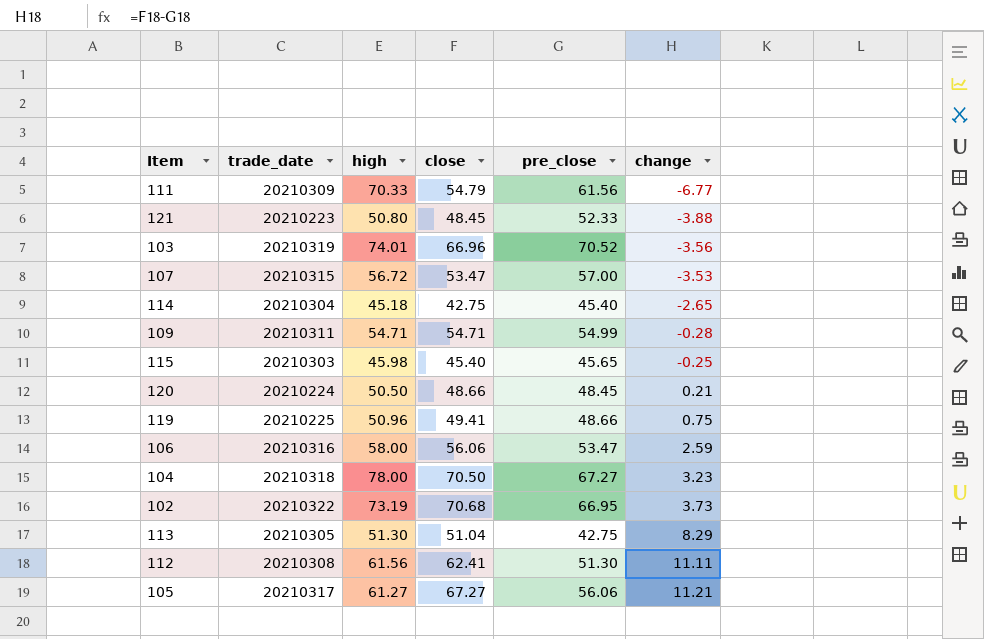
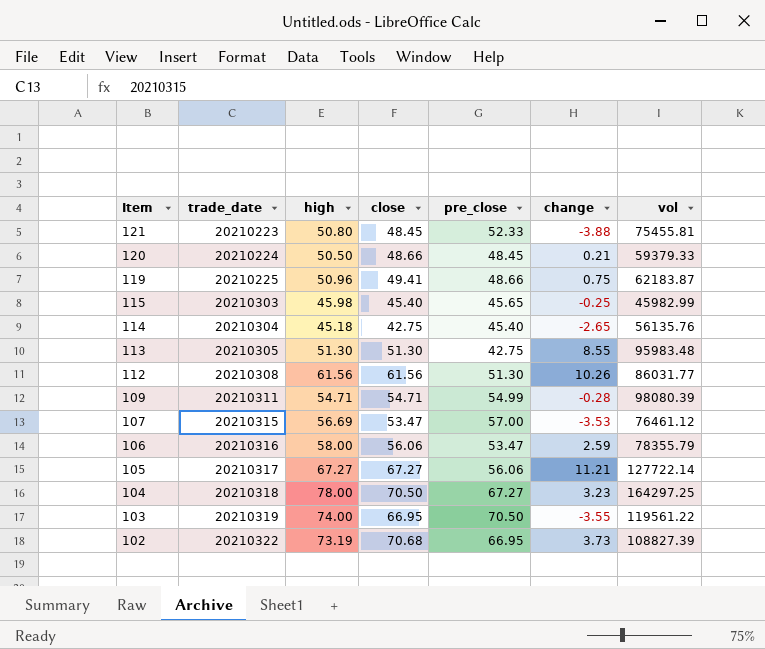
row order: change ascending -> Item descending
column vol | position: none -> 7
row 111: 20210309 | 70.33 | 54.79 | 61.56 | -6.77 -> none
113 | close: 51.04 -> 51.30
113 | change: 8.29 -> 8.55
112 | close: 62.41 -> 61.56
112 | change: 11.11 -> 10.26
107 | high: 56.72 -> 56.69
105 | high: 61.27 -> 67.27
103 | high: 74.01 -> 74.00
103 | close: 66.96 -> 66.95
103 | pre_close: 70.52 -> 70.50
103 | change: -3.56 -> -3.55

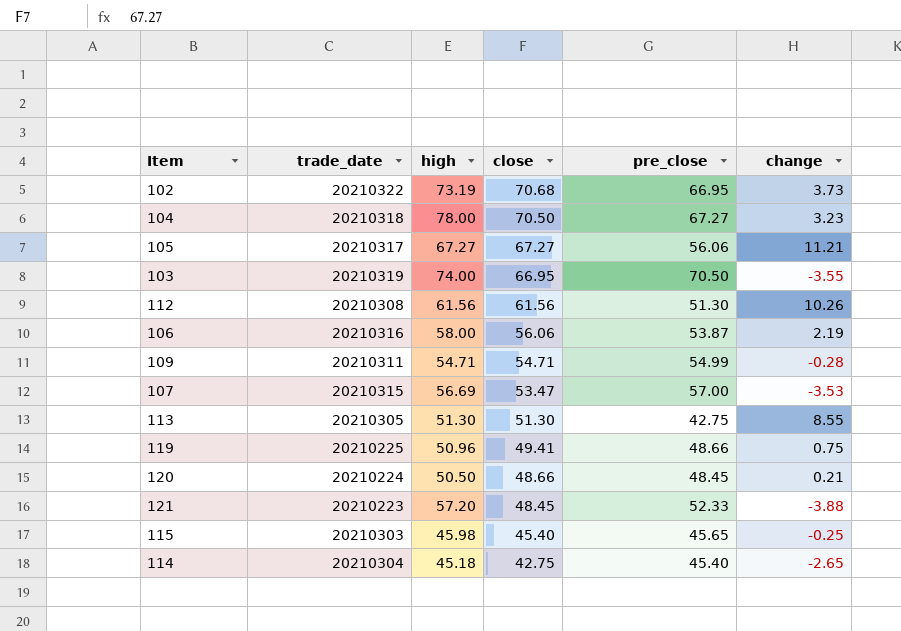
row order: Item descending -> close descending
column vol | position: 7 -> none
106 | pre_close: 53.47 -> 53.87
106 | change: 2.59 -> 2.19
121 | high: 50.80 -> 57.20

